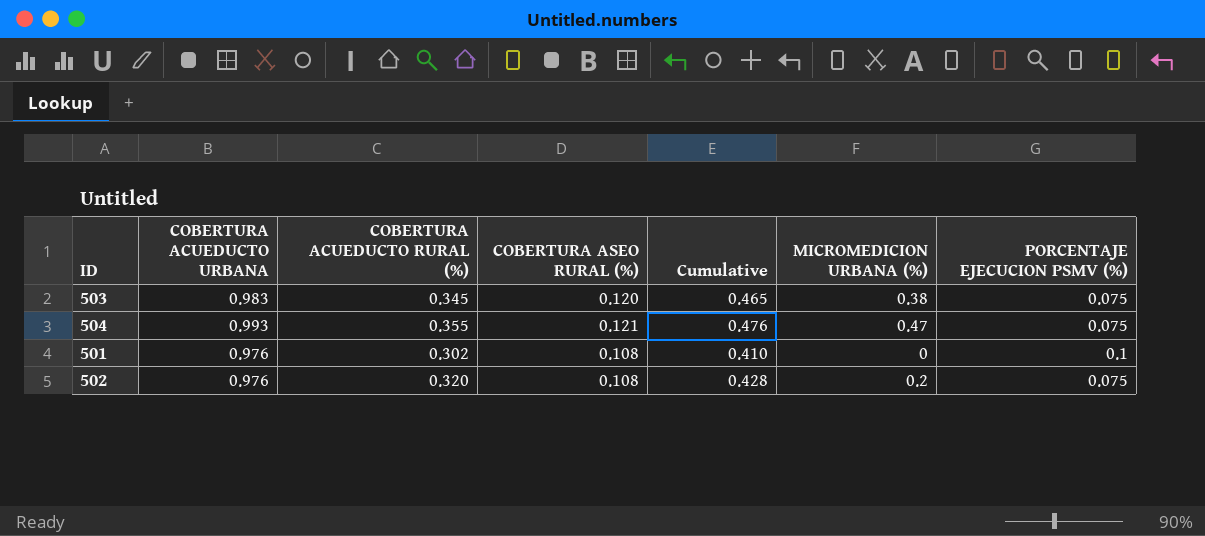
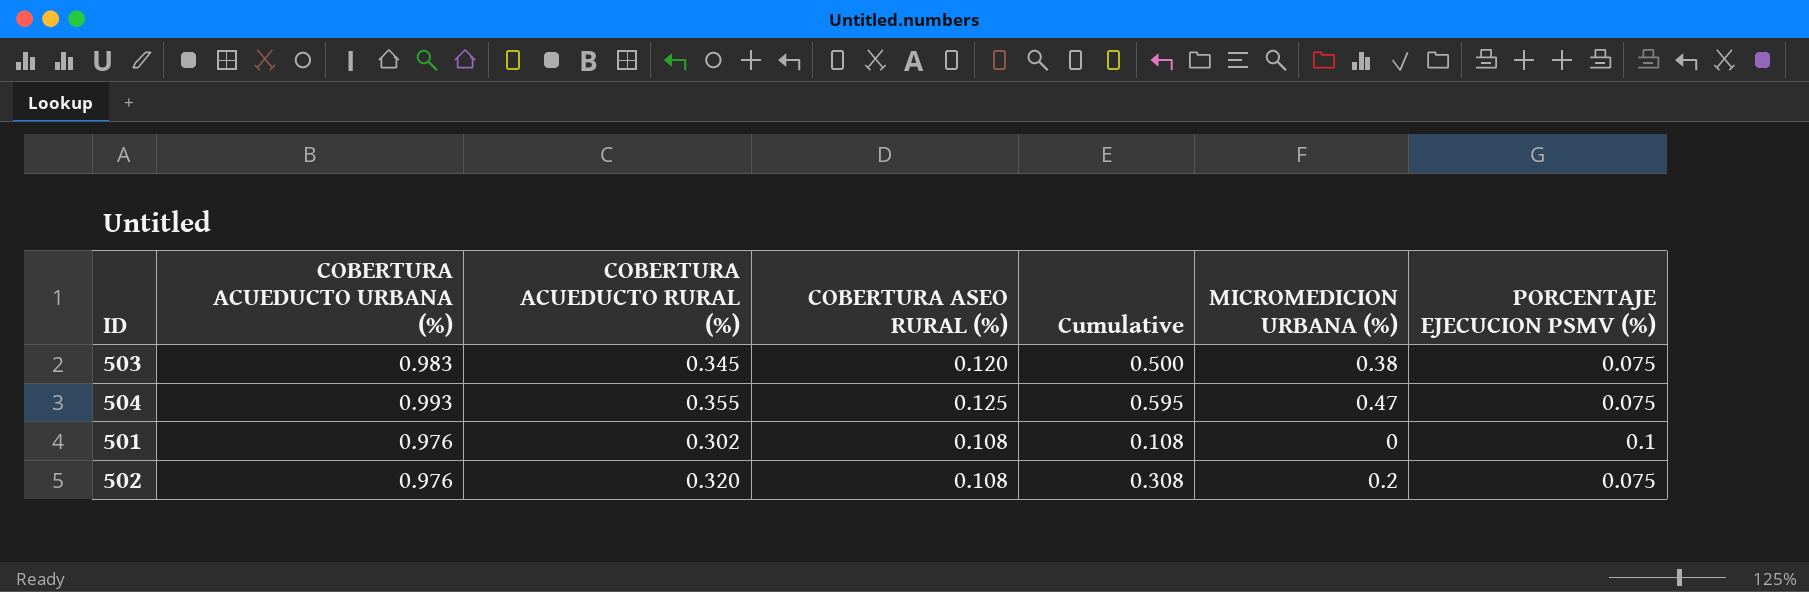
column name: COBERTURA ACUEDUCTO URBANA -> COBERTURA ACUEDUCTO URBANA (%)
column Cumulative | formula: [COBERTURA ACUEDUCTO RURAL (%)] + [COBERTURA ASEO RURAL (%)] -> [COBERTURA ASEO RURAL (%)] + [MICROMEDICION URBANA (%)]
504 | COBERTURA ASEO RURAL (%): 0.121 -> 0.125

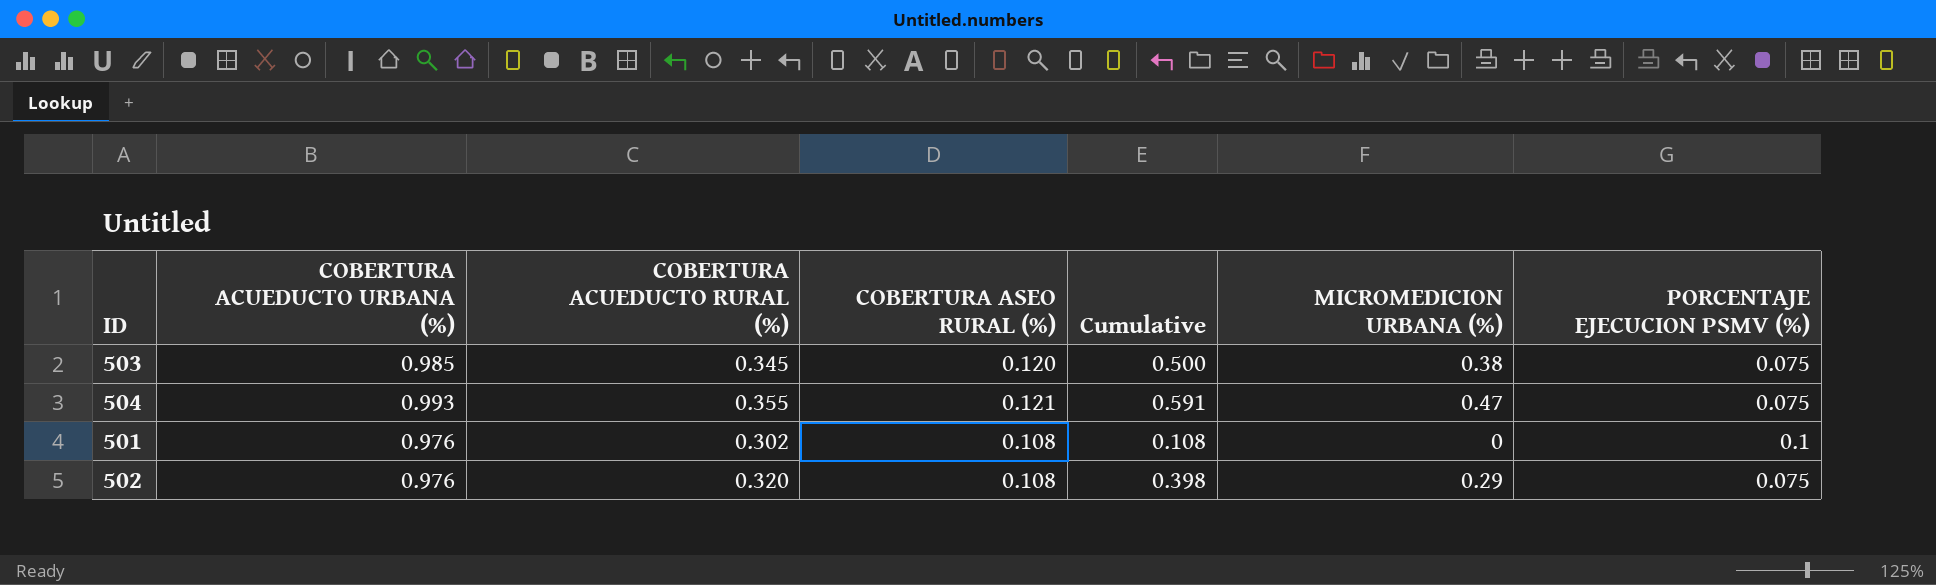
503 | COBERTURA ACUEDUCTO URBANA (%): 0.983 -> 0.985
504 | COBERTURA ASEO RURAL (%): 0.125 -> 0.121
504 | Cumulative: 0.595 -> 0.591
502 | Cumulative: 0.308 -> 0.398
502 | MICROMEDICION URBANA (%): 0.2 -> 0.29

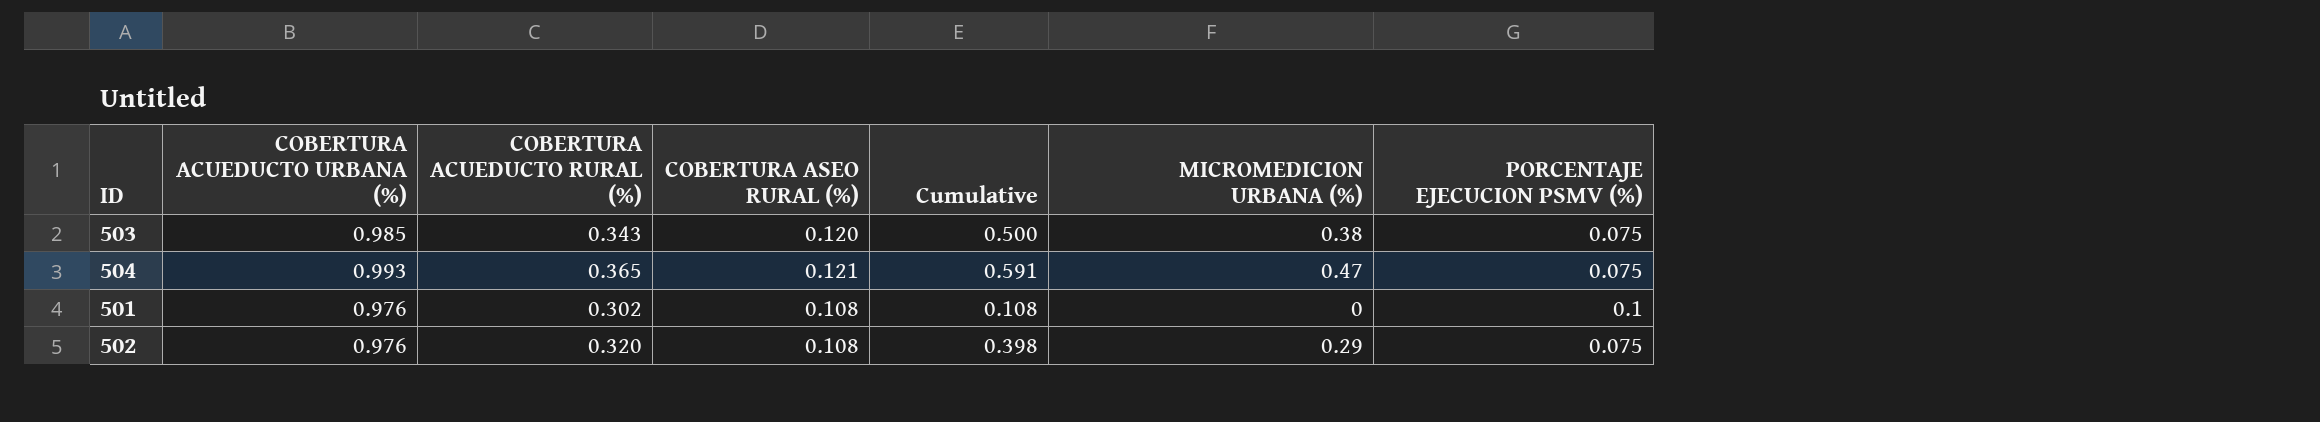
503 | COBERTURA ACUEDUCTO RURAL (%): 0.345 -> 0.343
504 | COBERTURA ACUEDUCTO RURAL (%): 0.355 -> 0.365

